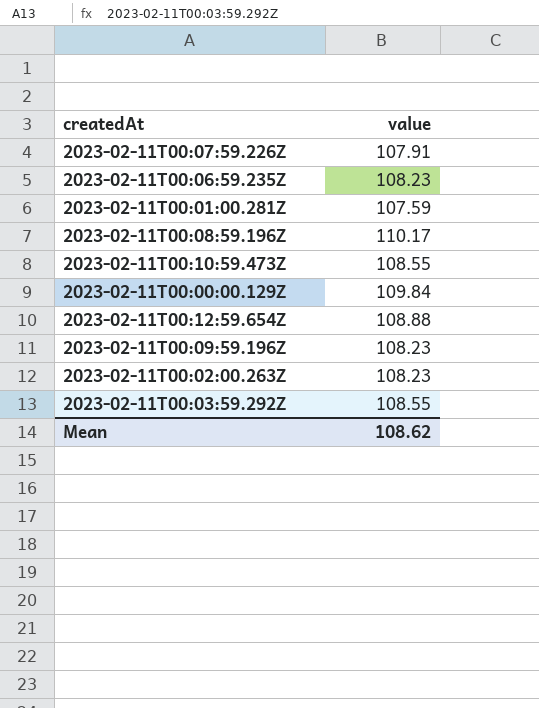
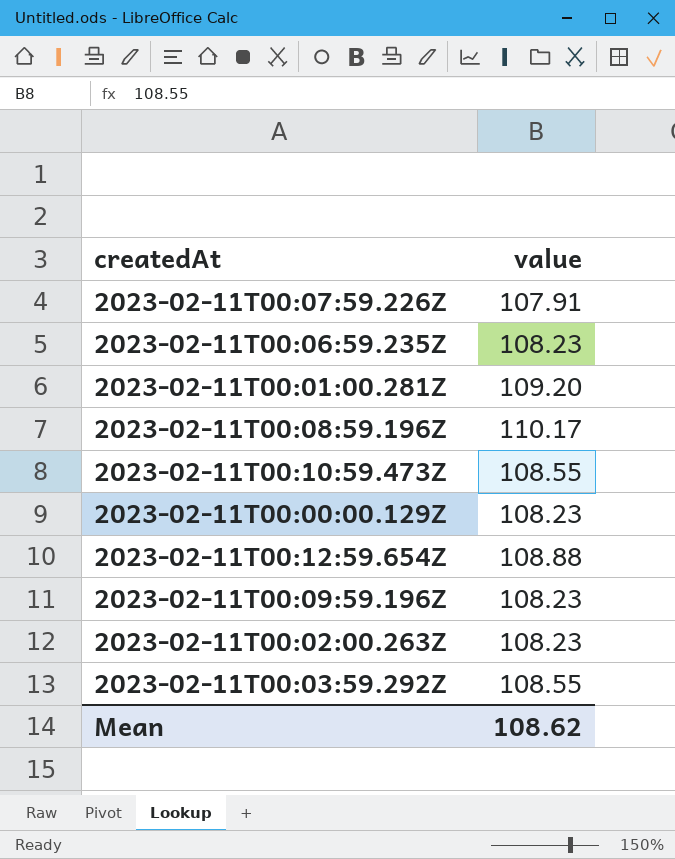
2023-02-11T00:01:00.281Z | value: 107.59 -> 109.20
2023-02-11T00:00:00.129Z | value: 109.84 -> 108.23

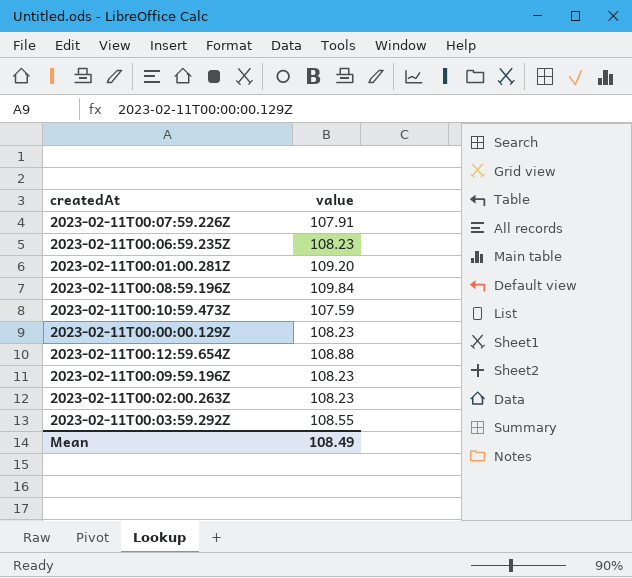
2023-02-11T00:08:59.196Z | value: 110.17 -> 109.84
2023-02-11T00:10:59.473Z | value: 108.55 -> 107.59
Mean | value: 108.62 -> 108.49

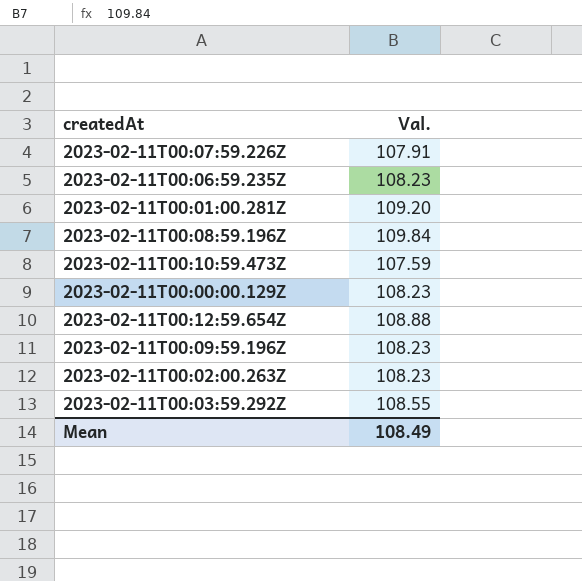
column name: value -> Val.

